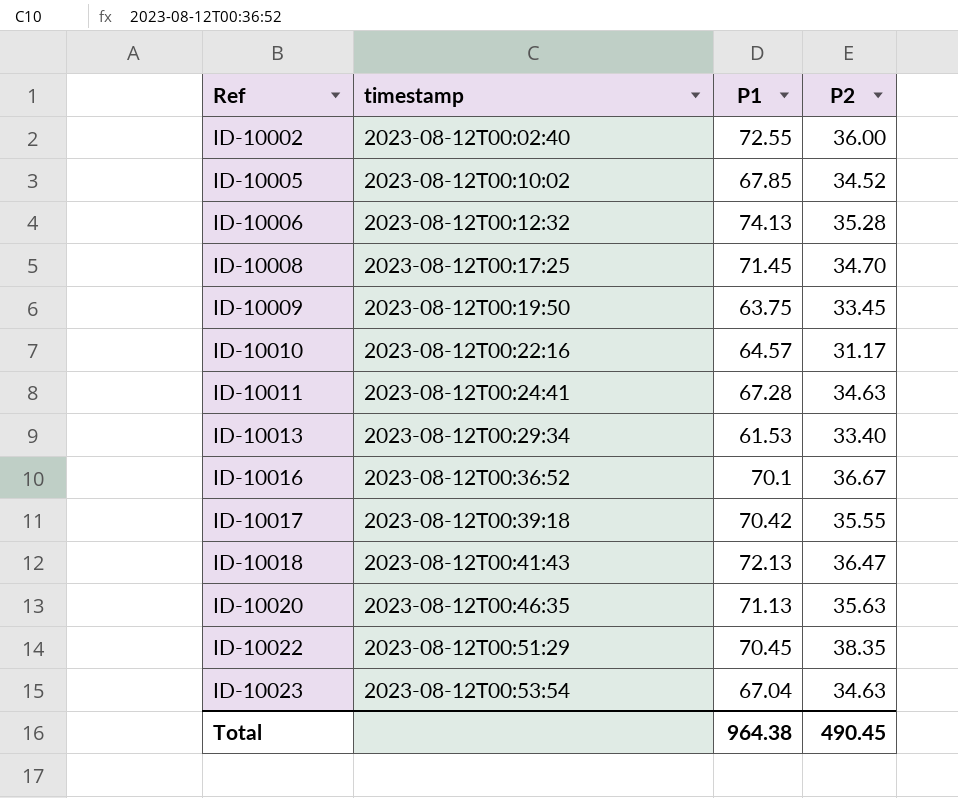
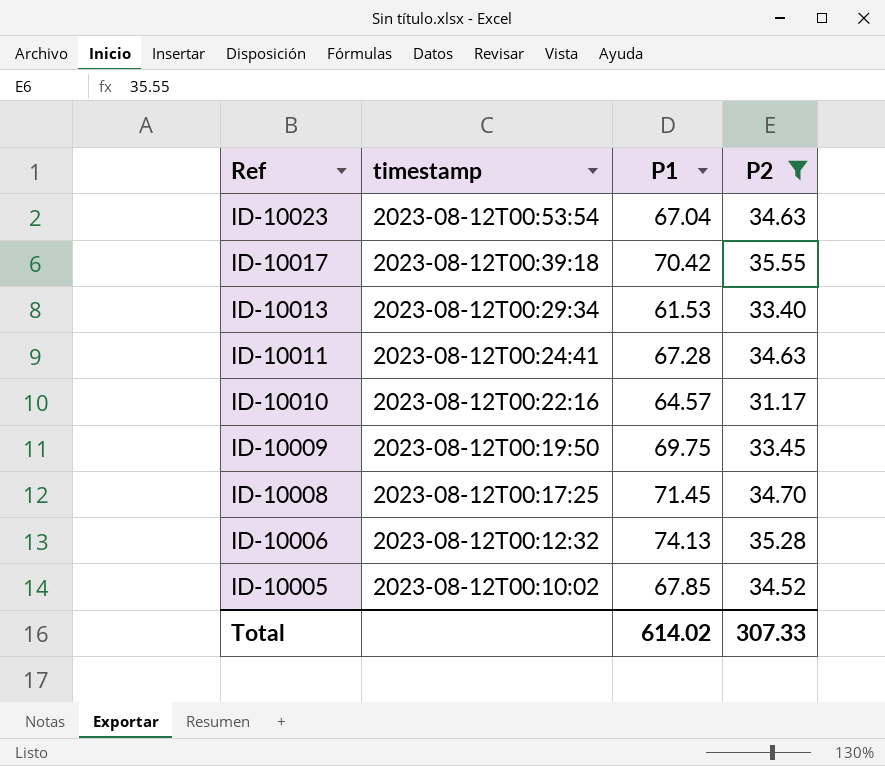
filter: none -> P2 <= 35.55
row order: Ref ascending -> Ref descending
ID-10009 | P1: 63.75 -> 69.75
Total | P1: 964.38 -> 614.02
Total | P2: 490.45 -> 307.33

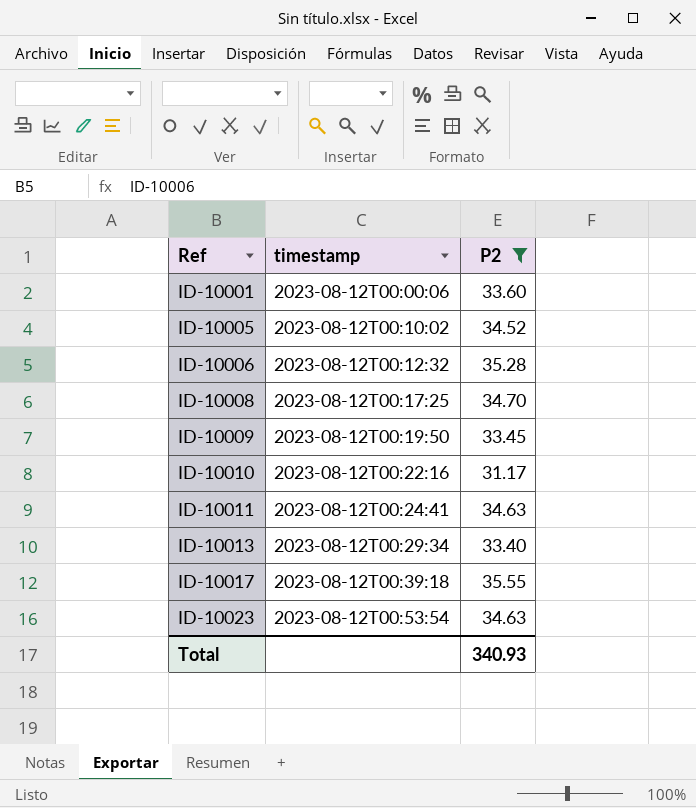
row order: Ref descending -> Ref ascending
column P1 | position: 3 -> none
row ID-10001: none -> 2023-08-12T00:00:06 | 33.60
Total | P2: 307.33 -> 340.93

